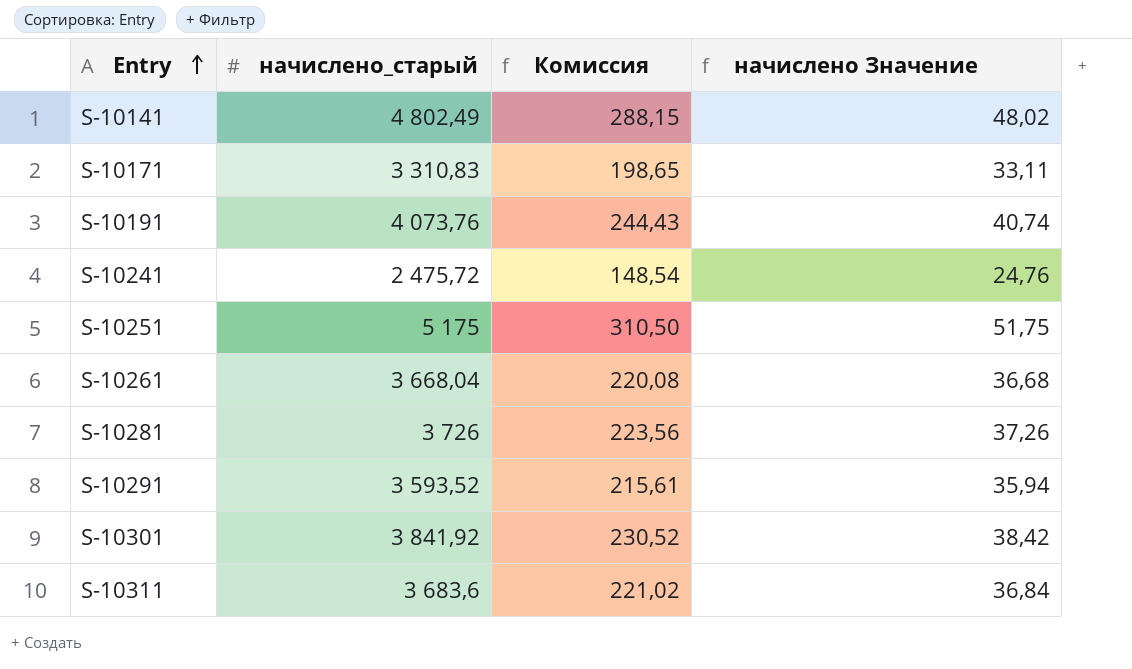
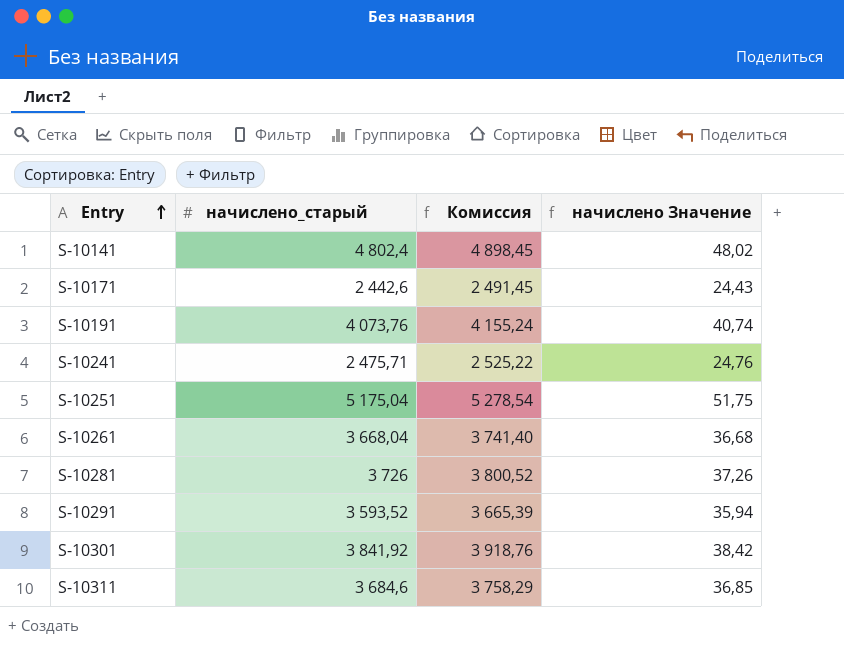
column Комиссия | formula: [начислено_старый] * 0,06 -> [начислено_старый] * 1,02
S-10141 | начислено_старый: 4 802,49 -> 4 802,4
S-10171 | начислено_старый: 3 310,83 -> 2 442,6
S-10171 | начислено Значение: 33,11 -> 24,43
S-10241 | начислено_старый: 2 475,72 -> 2 475,71
S-10251 | начислено_старый: 5 175 -> 5 175,04
S-10311 | начислено_старый: 3 683,6 -> 3 684,6
S-10311 | начислено Значение: 36,84 -> 36,85

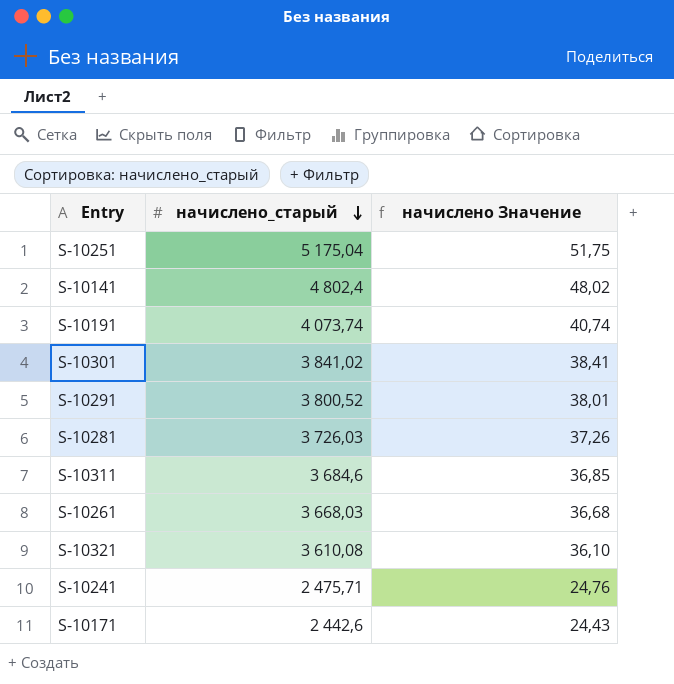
row order: Entry ascending -> начислено_старый descending
column Комиссия | formula: [начислено_старый] * 1,02 -> none
S-10191 | начислено_старый: 4 073,76 -> 4 073,74
S-10301 | начислено_старый: 3 841,92 -> 3 841,02
S-10301 | начислено Значение: 38,42 -> 38,41
S-10291 | начислено_старый: 3 593,52 -> 3 800,52
S-10291 | начислено Значение: 35,94 -> 38,01
S-10281 | начислено_старый: 3 726 -> 3 726,03
S-10261 | начислено_старый: 3 668,04 -> 3 668,03
row S-10321: none -> 3 610,08 | 36,10

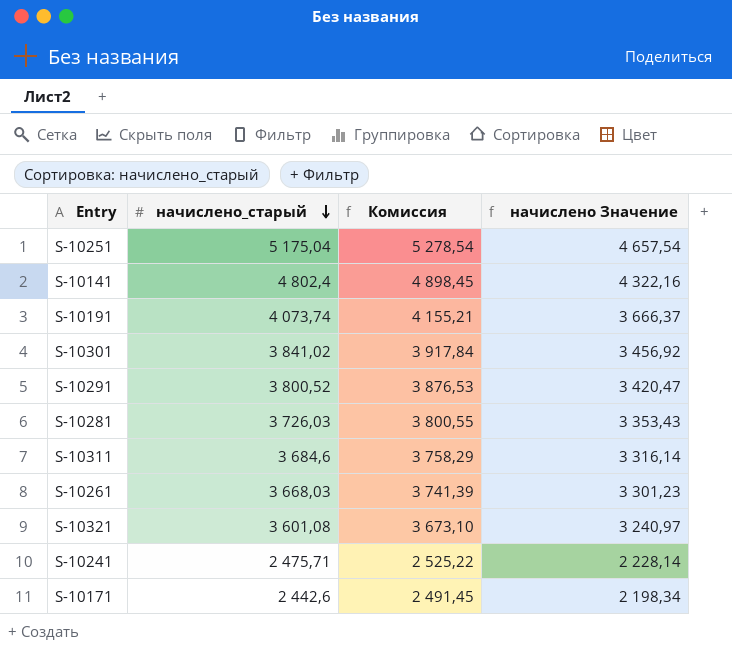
column Комиссия | formula: none -> [начислено_старый] * 1,02
column начислено Значение | formula: [начислено_старый] * 0,01 -> [начислено_старый] * 0,9
S-10321 | начислено_старый: 3 610,08 -> 3 601,08

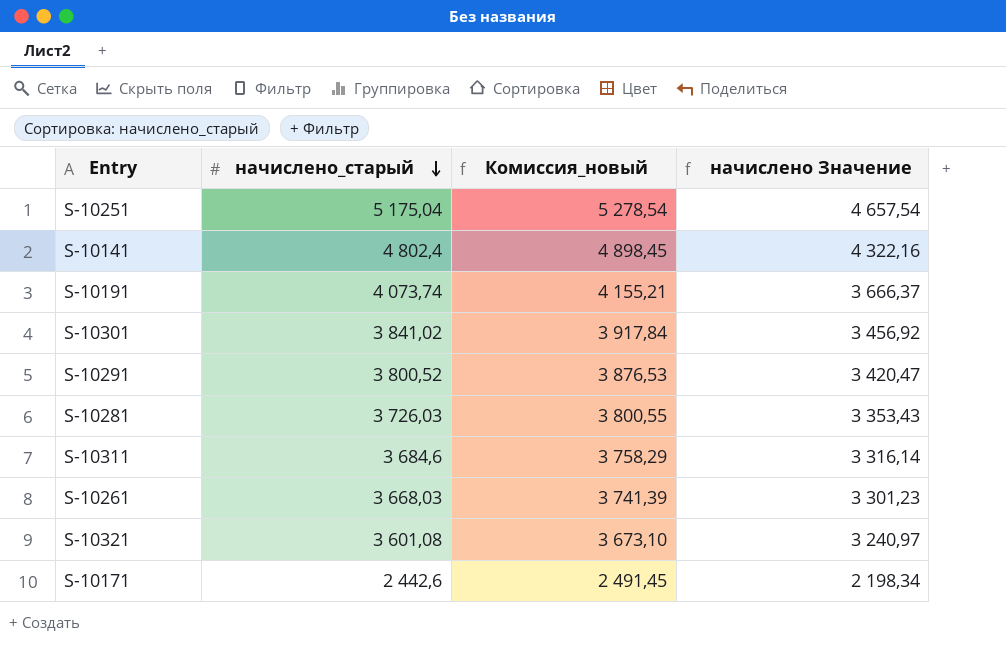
column name: Комиссия -> Комиссия_новый
row S-10241: 2 475,71 | 2 525,22 | 2 228,14 -> none

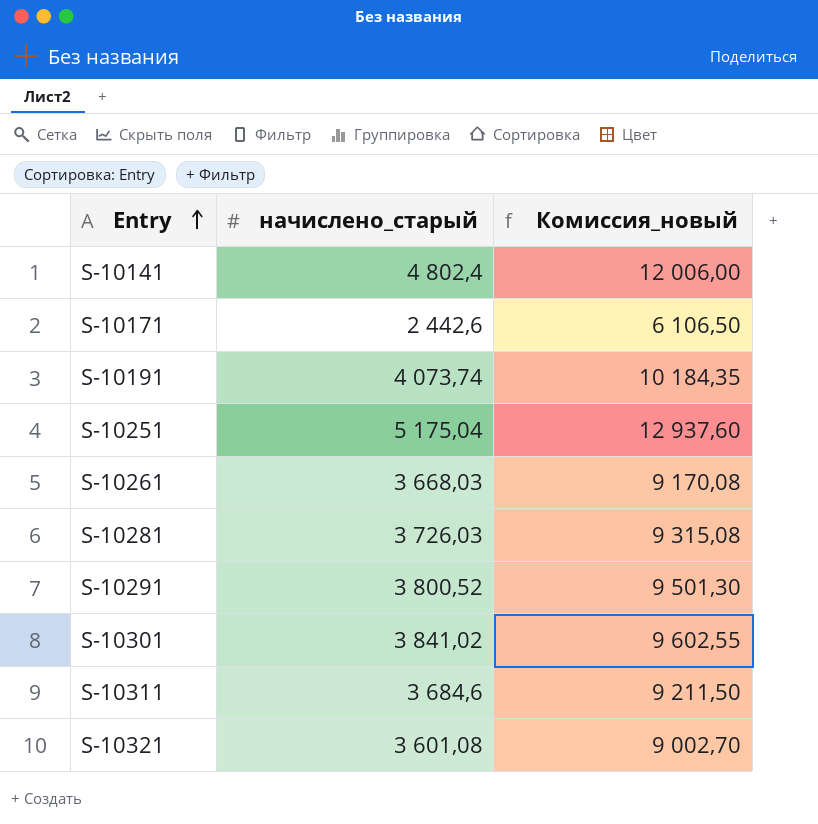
row order: начислено_старый descending -> Entry ascending
column начислено Значение | formula: [начислено_старый] * 0,9 -> none
column Комиссия_новый | formula: [начислено_старый] * 1,02 -> [начислено_старый] * 2,5

